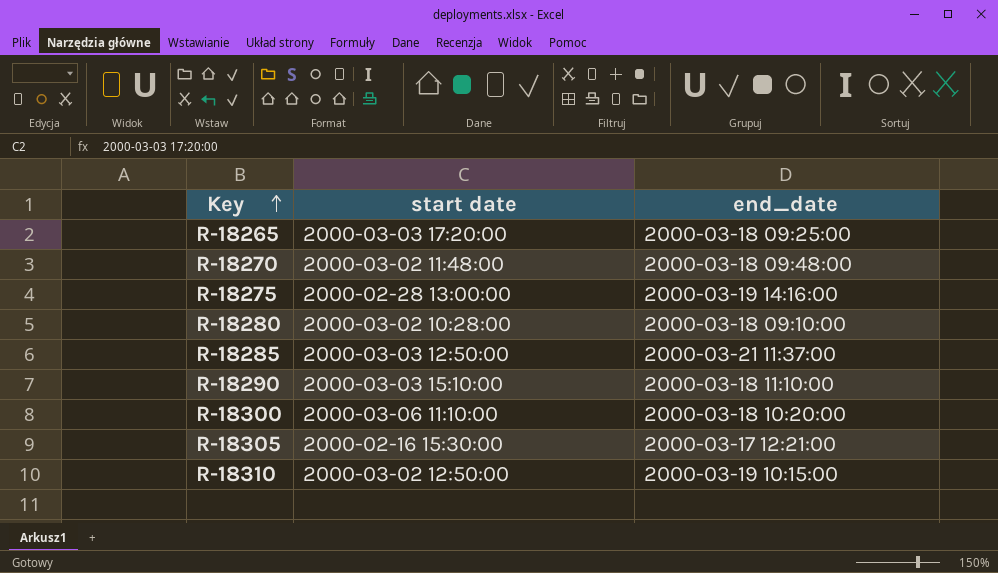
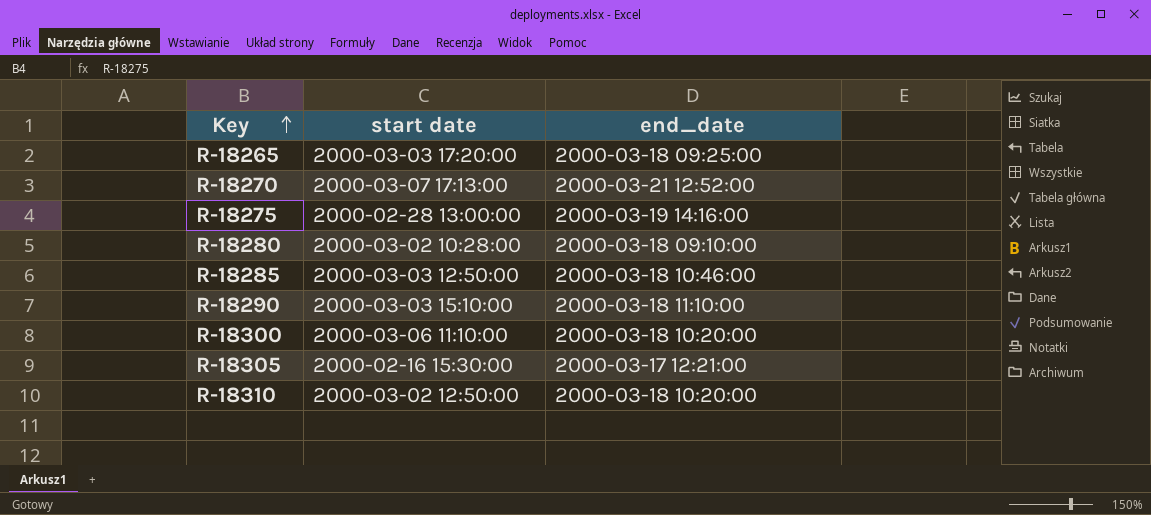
R-18270 | start date: 2000-03-02 11:48:00 -> 2000-03-07 17:13:00
R-18270 | end_date: 2000-03-18 09:48:00 -> 2000-03-21 12:52:00
R-18285 | end_date: 2000-03-21 11:37:00 -> 2000-03-18 10:46:00
R-18310 | end_date: 2000-03-19 10:15:00 -> 2000-03-18 10:20:00

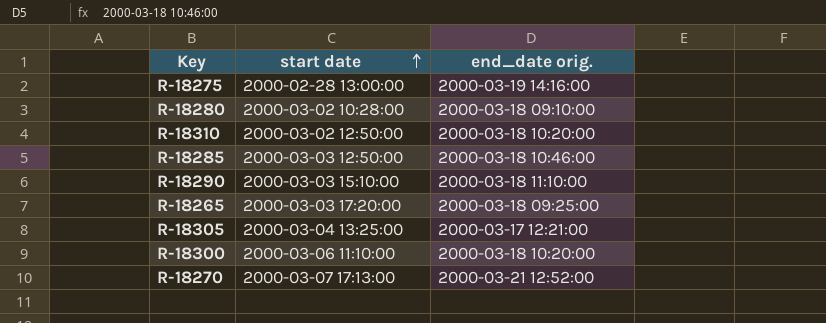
row order: Key ascending -> start date ascending
column name: end_date -> end_date orig.
R-18305 | start date: 2000-02-16 15:30:00 -> 2000-03-04 13:25:00

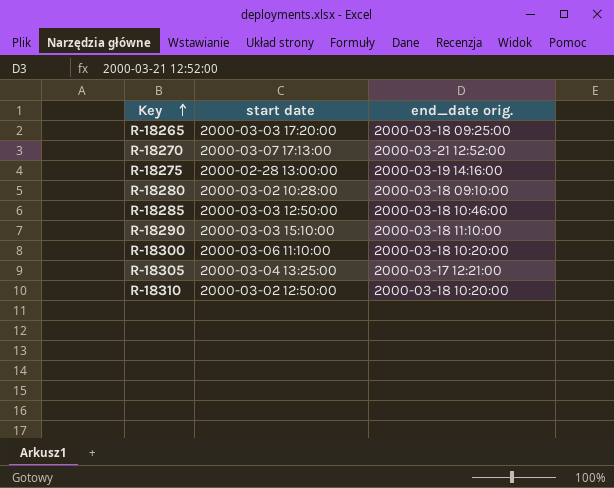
row order: start date ascending -> Key ascending

